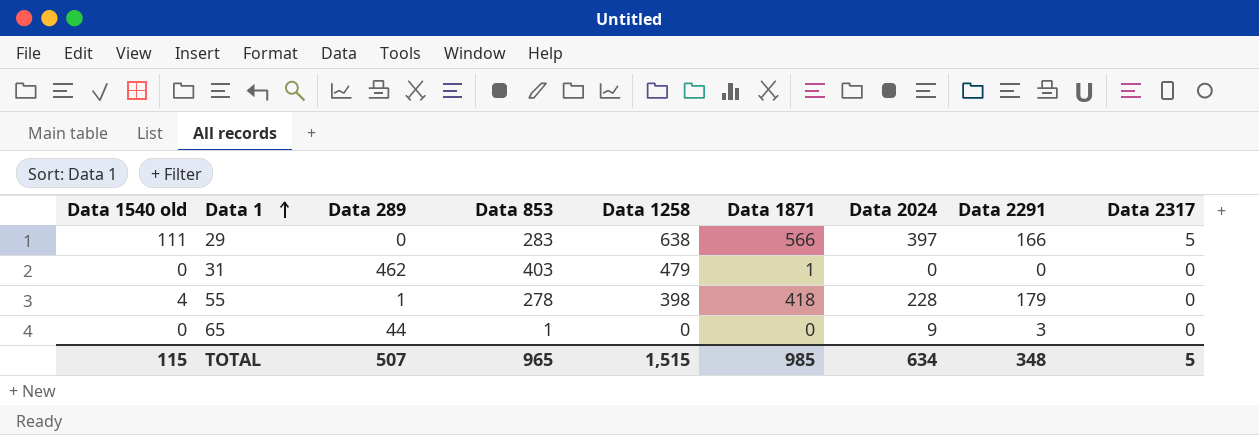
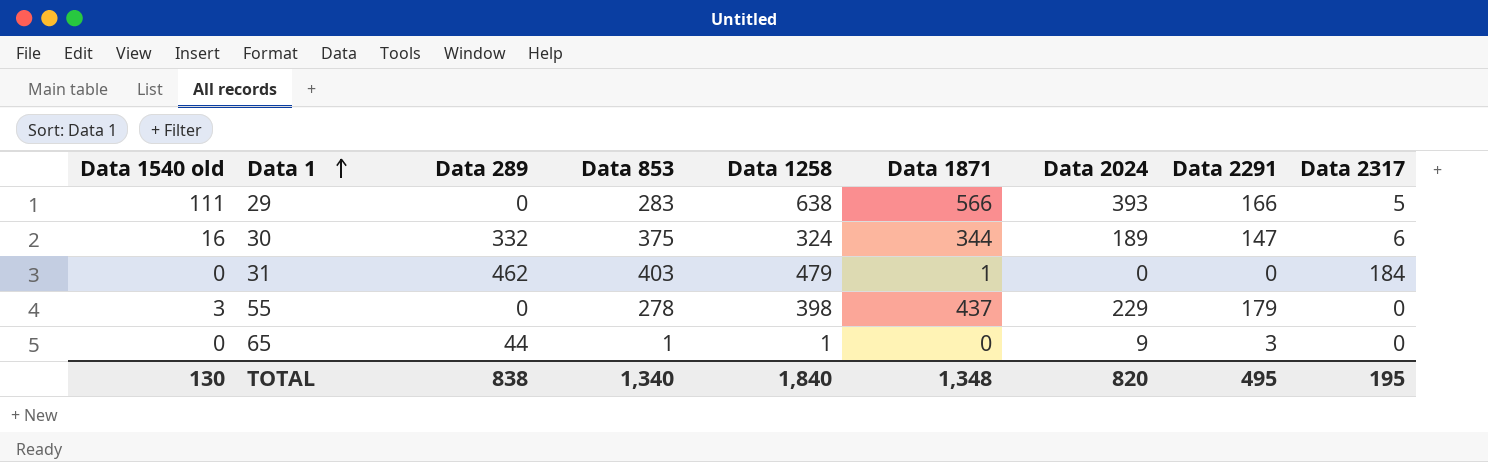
29 | Data 2024: 397 -> 393
row 30: none -> 16 | 332 | 375 | 324 | 344 | 189 | 147 | 6
31 | Data 2317: 0 -> 184
55 | Data 1540 old: 4 -> 3
55 | Data 289: 1 -> 0
55 | Data 1871: 418 -> 437
55 | Data 2024: 228 -> 229
65 | Data 1258: 0 -> 1
TOTAL | Data 1540 old: 115 -> 130
TOTAL | Data 289: 507 -> 838
TOTAL | Data 853: 965 -> 1,340
TOTAL | Data 1258: 1,515 -> 1,840
TOTAL | Data 1871: 985 -> 1,348
TOTAL | Data 2024: 634 -> 820
TOTAL | Data 2291: 348 -> 495
TOTAL | Data 2317: 5 -> 195

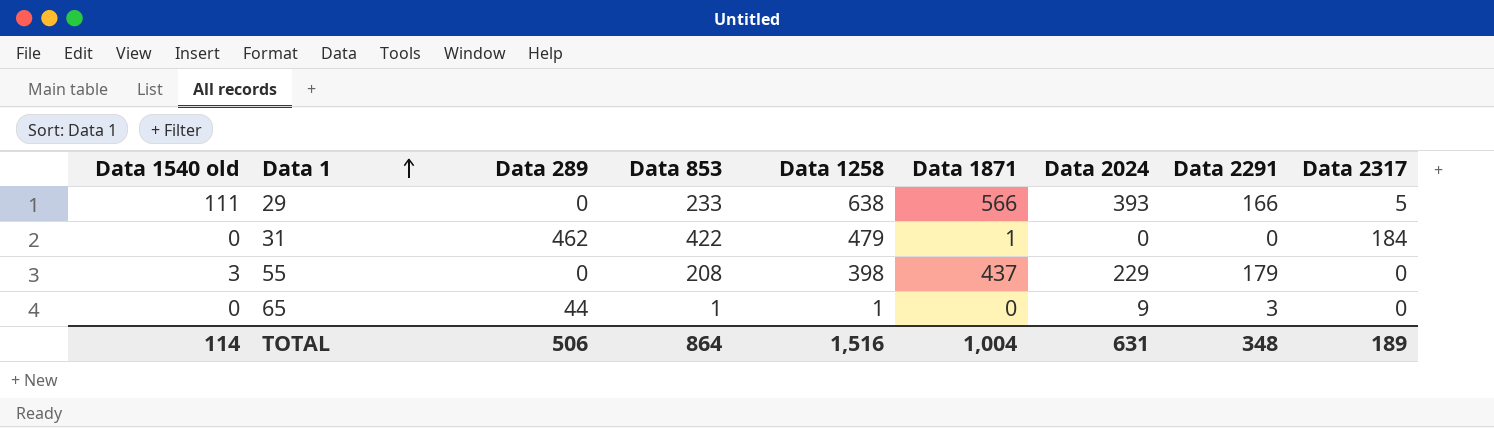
row 30: 16 | 332 | 375 | 324 | 344 | 189 | 147 | 6 -> none
29 | Data 853: 283 -> 233
31 | Data 853: 403 -> 422
55 | Data 853: 278 -> 208
TOTAL | Data 1540 old: 130 -> 114
TOTAL | Data 289: 838 -> 506
TOTAL | Data 853: 1,340 -> 864
TOTAL | Data 1258: 1,840 -> 1,516
TOTAL | Data 1871: 1,348 -> 1,004
TOTAL | Data 2024: 820 -> 631
TOTAL | Data 2291: 495 -> 348
TOTAL | Data 2317: 195 -> 189

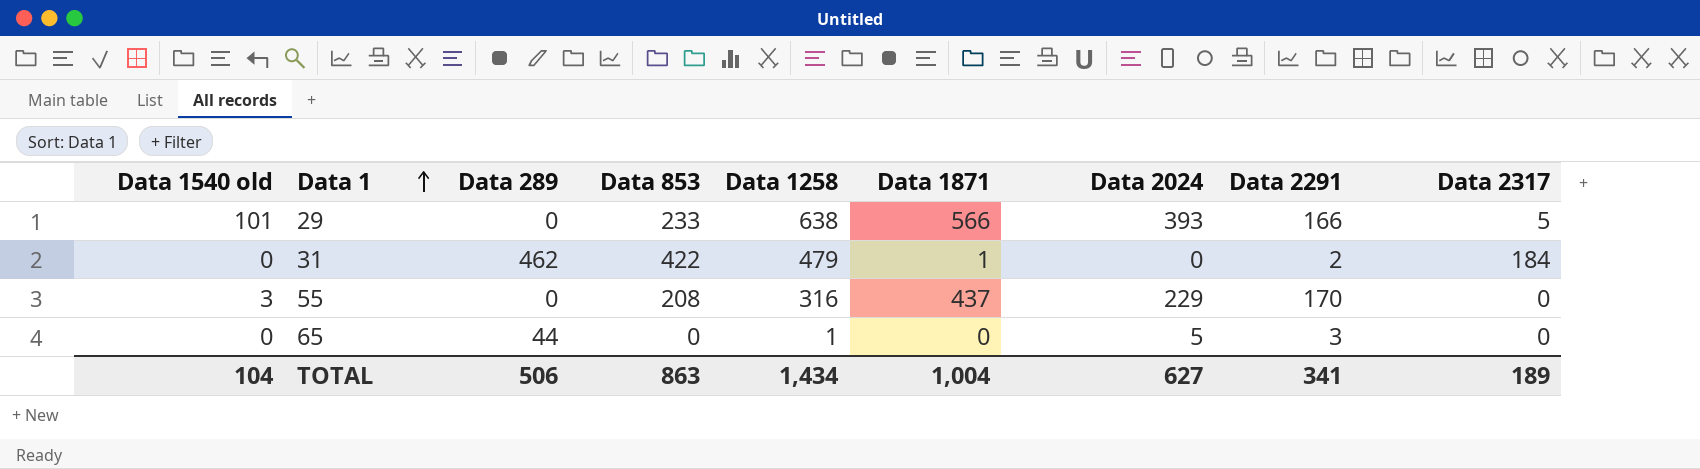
29 | Data 1540 old: 111 -> 101
31 | Data 2291: 0 -> 2
55 | Data 1258: 398 -> 316
55 | Data 2291: 179 -> 170
65 | Data 853: 1 -> 0
65 | Data 2024: 9 -> 5
TOTAL | Data 1540 old: 114 -> 104
TOTAL | Data 853: 864 -> 863
TOTAL | Data 1258: 1,516 -> 1,434
TOTAL | Data 2024: 631 -> 627
TOTAL | Data 2291: 348 -> 341

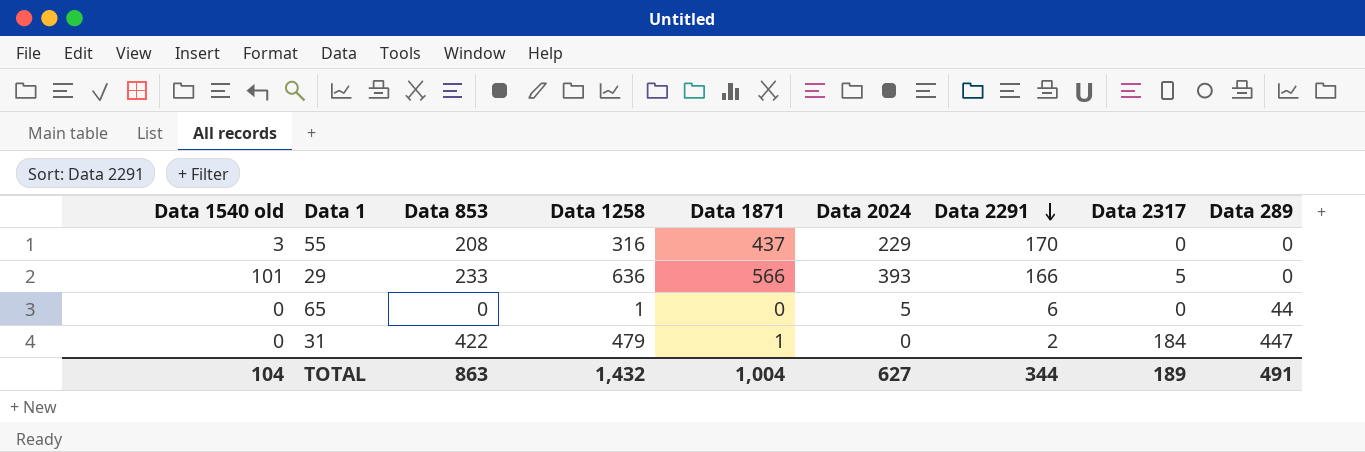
row order: Data 1 ascending -> Data 2291 descending
column Data 289 | position: 3 -> 9
29 | Data 1258: 638 -> 636
65 | Data 2291: 3 -> 6
31 | Data 289: 462 -> 447
TOTAL | Data 1258: 1,434 -> 1,432
TOTAL | Data 2291: 341 -> 344
TOTAL | Data 289: 506 -> 491

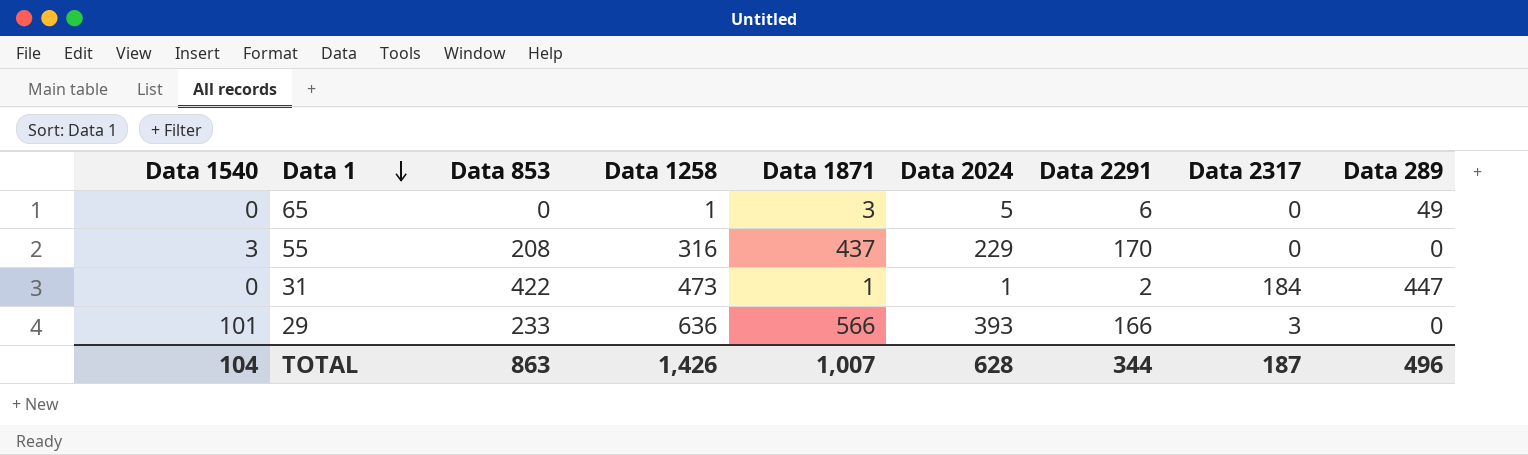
row order: Data 2291 descending -> Data 1 descending
column name: Data 1540 old -> Data 1540
65 | Data 1871: 0 -> 3
65 | Data 289: 44 -> 49
31 | Data 1258: 479 -> 473
31 | Data 2024: 0 -> 1
29 | Data 2317: 5 -> 3
TOTAL | Data 1258: 1,432 -> 1,426
TOTAL | Data 1871: 1,004 -> 1,007
TOTAL | Data 2024: 627 -> 628
TOTAL | Data 2317: 189 -> 187
TOTAL | Data 289: 491 -> 496

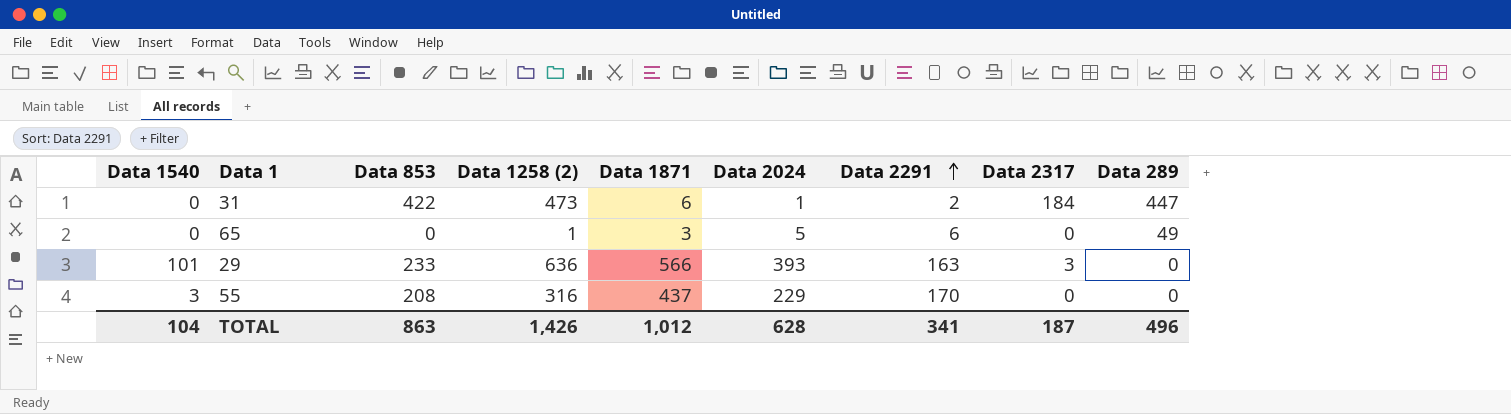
row order: Data 1 descending -> Data 2291 ascending
column name: Data 1258 -> Data 1258 (2)
31 | Data 1871: 1 -> 6
29 | Data 2291: 166 -> 163
TOTAL | Data 1871: 1,007 -> 1,012
TOTAL | Data 2291: 344 -> 341

